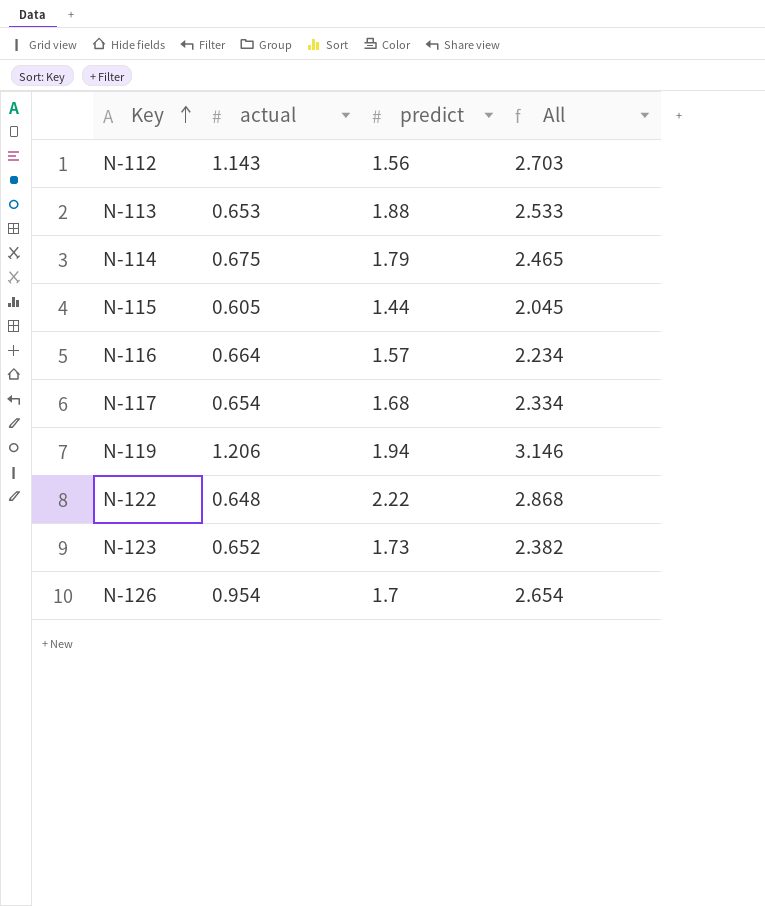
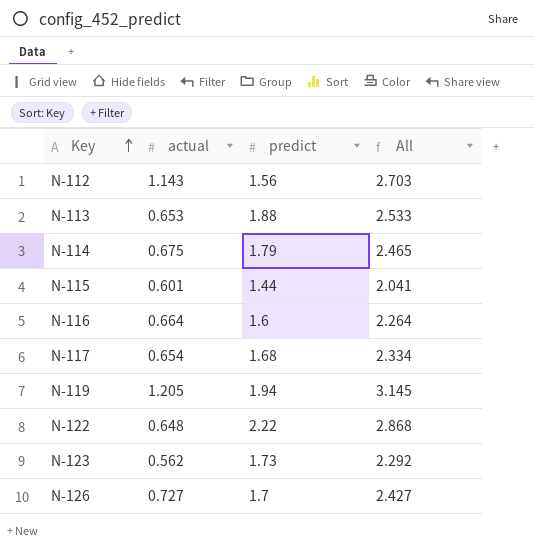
N-115 | actual: 0.605 -> 0.601
N-115 | All: 2.045 -> 2.041
N-116 | predict: 1.57 -> 1.6
N-116 | All: 2.234 -> 2.264
N-119 | actual: 1.206 -> 1.205
N-119 | All: 3.146 -> 3.145
N-123 | actual: 0.652 -> 0.562
N-123 | All: 2.382 -> 2.292
N-126 | actual: 0.954 -> 0.727
N-126 | All: 2.654 -> 2.427

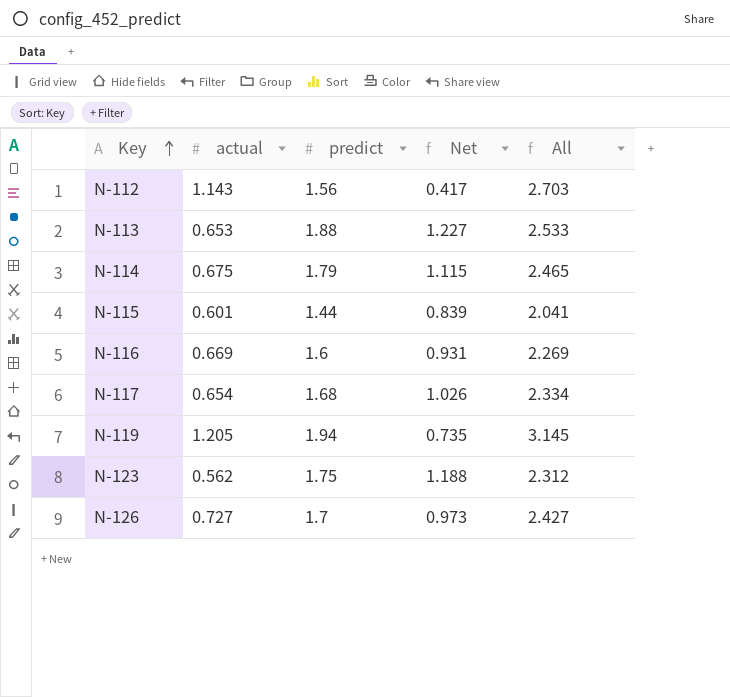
column Net | formula: none -> [predict] - [actual]
row N-122: 0.648 | 2.22 | 2.868 -> none
N-116 | actual: 0.664 -> 0.669
N-116 | All: 2.264 -> 2.269
N-123 | predict: 1.73 -> 1.75
N-123 | All: 2.292 -> 2.312

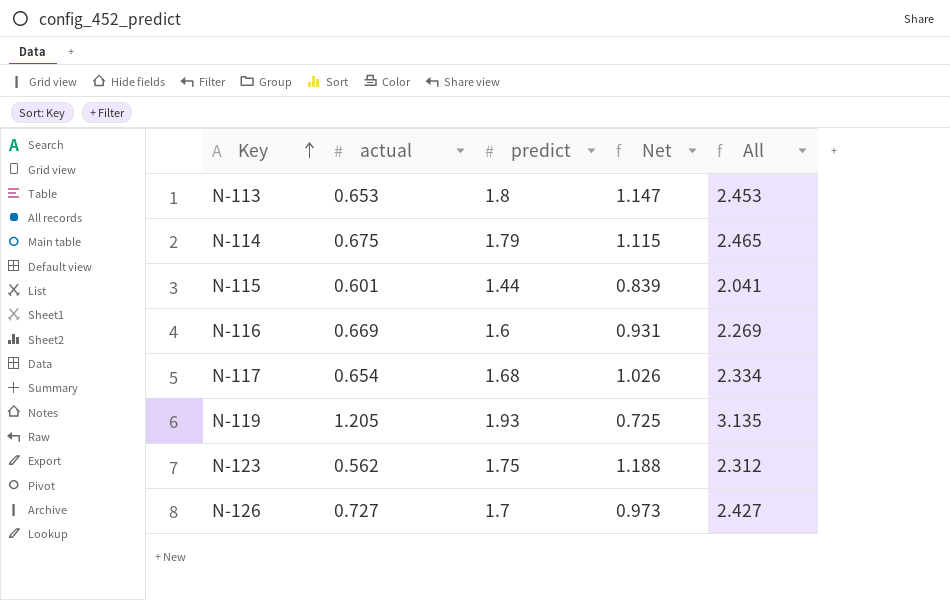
row N-112: 1.143 | 1.56 | 0.417 | 2.703 -> none
N-113 | predict: 1.88 -> 1.8
N-113 | Net: 1.227 -> 1.147
N-113 | All: 2.533 -> 2.453
N-119 | predict: 1.94 -> 1.93
N-119 | Net: 0.735 -> 0.725
N-119 | All: 3.145 -> 3.135

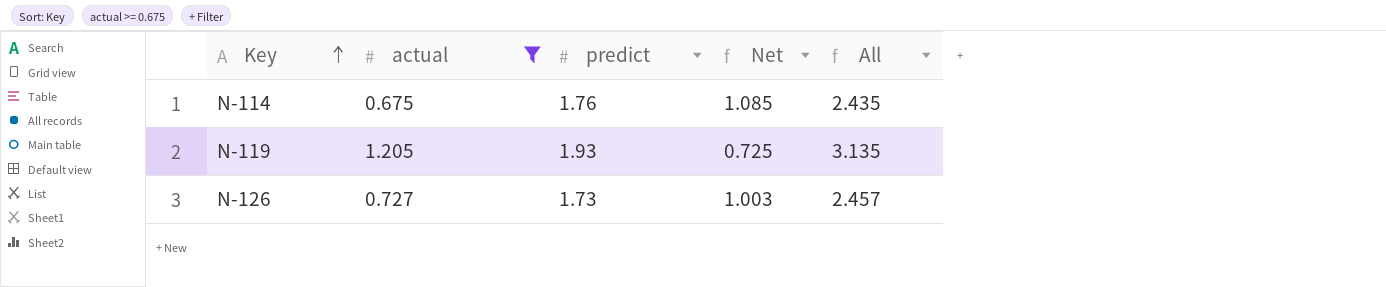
filter: none -> actual >= 0.675
N-114 | predict: 1.79 -> 1.76
N-114 | Net: 1.115 -> 1.085
N-114 | All: 2.465 -> 2.435
N-126 | predict: 1.7 -> 1.73
N-126 | Net: 0.973 -> 1.003
N-126 | All: 2.427 -> 2.457

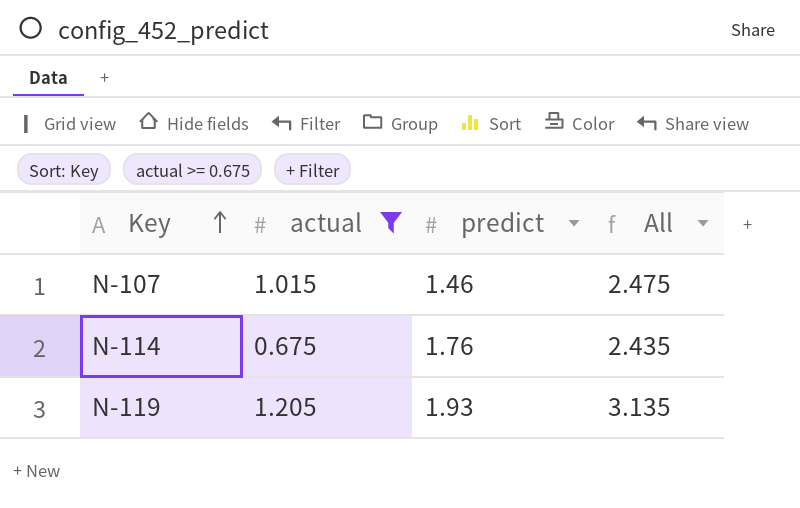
column Net | formula: [predict] - [actual] -> none
row N-126: 0.727 | 1.73 | 1.003 | 2.457 -> none
row N-107: none -> 1.015 | 1.46 | 2.475

